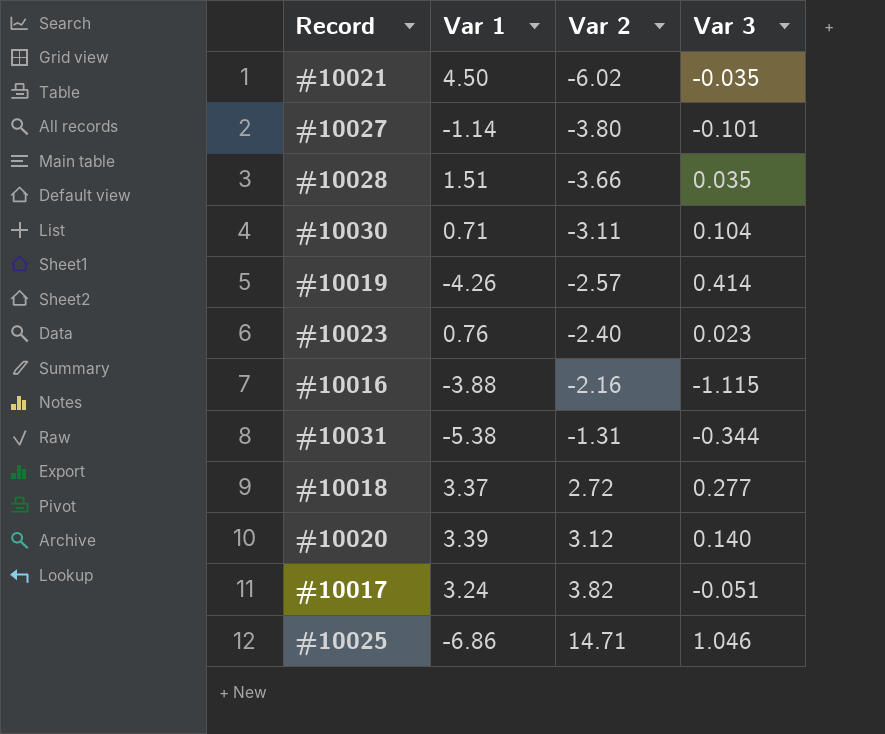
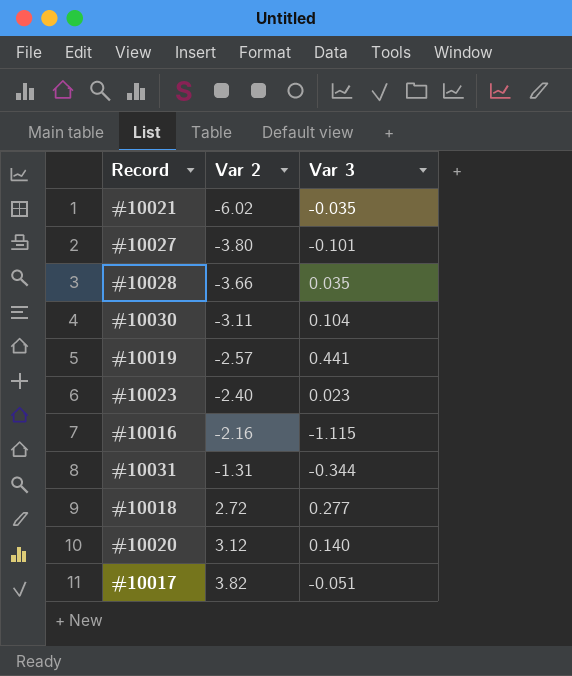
column Var 1 | position: 2 -> none
row #10025: -6.86 | 14.71 | 1.046 -> none
#10019 | Var 3: 0.414 -> 0.441

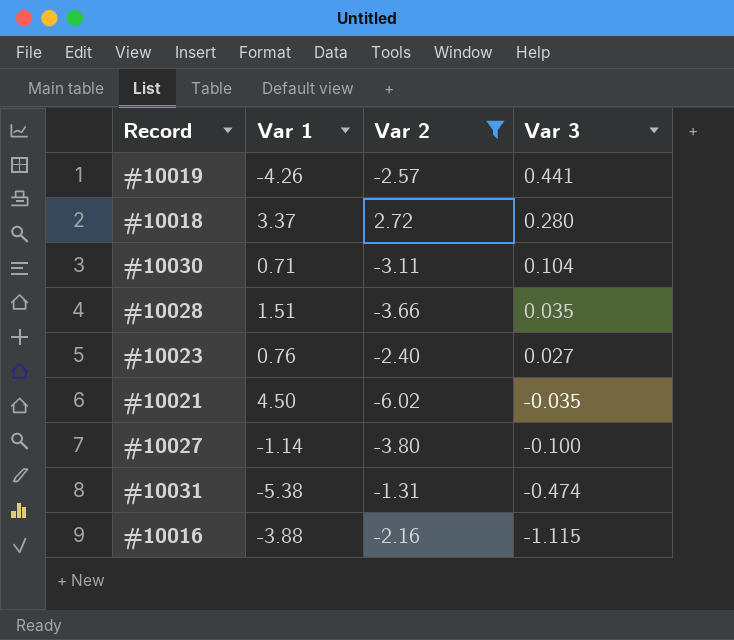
filter: none -> Var 2 <= 2.72
row order: Var 2 ascending -> Var 3 descending
column Var 1 | position: none -> 2
#10018 | Var 3: 0.277 -> 0.280
#10023 | Var 3: 0.023 -> 0.027
#10027 | Var 3: -0.101 -> -0.100
#10031 | Var 3: -0.344 -> -0.474

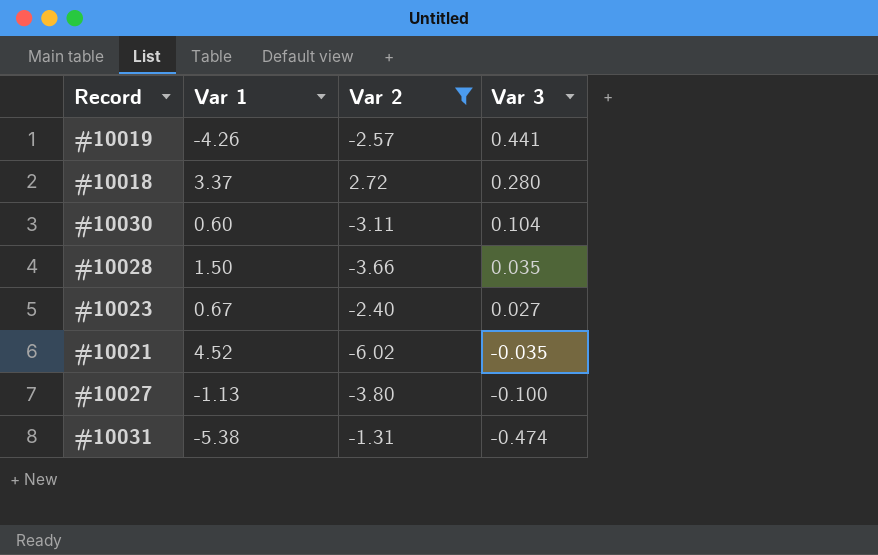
row #10016: -3.88 | -2.16 | -1.115 -> none
#10030 | Var 1: 0.71 -> 0.60
#10028 | Var 1: 1.51 -> 1.50
#10023 | Var 1: 0.76 -> 0.67
#10021 | Var 1: 4.50 -> 4.52
#10027 | Var 1: -1.14 -> -1.13

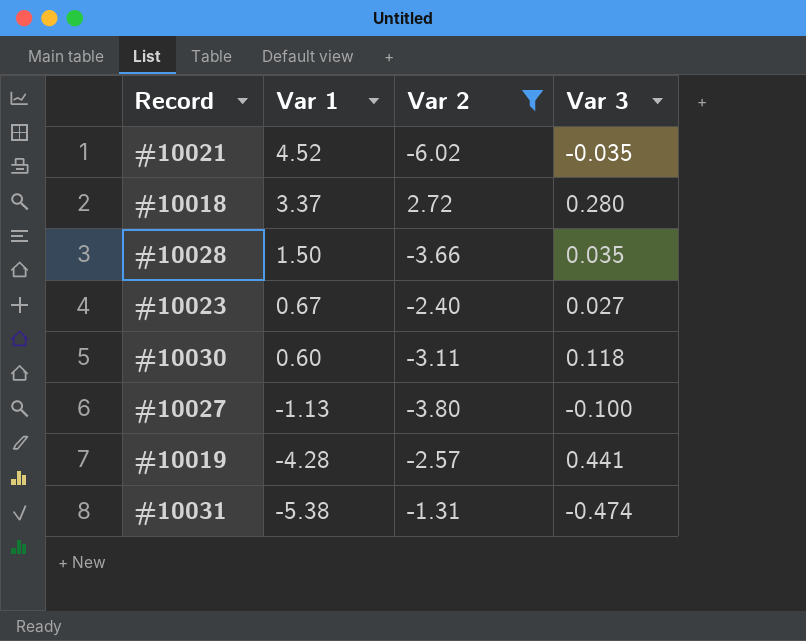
row order: Var 3 descending -> Var 1 descending
#10030 | Var 3: 0.104 -> 0.118
#10019 | Var 1: -4.26 -> -4.28

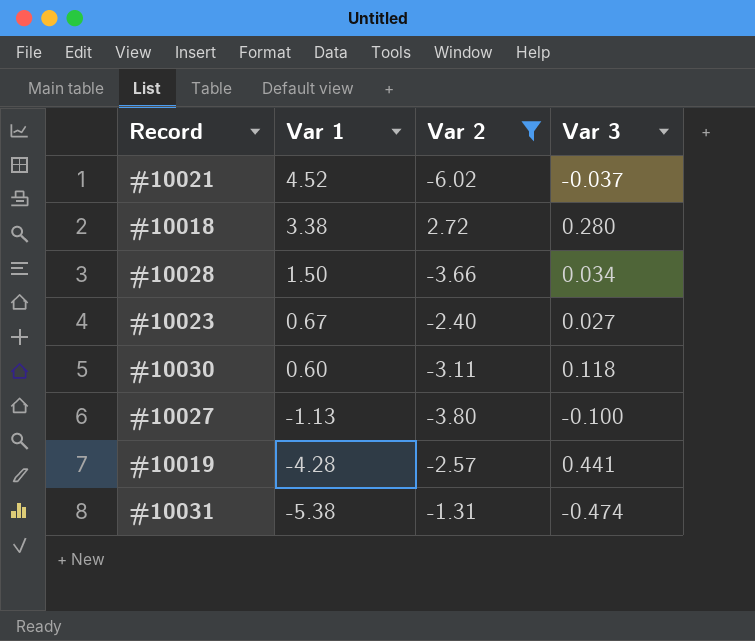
#10021 | Var 3: -0.035 -> -0.037
#10018 | Var 1: 3.37 -> 3.38
#10028 | Var 3: 0.035 -> 0.034

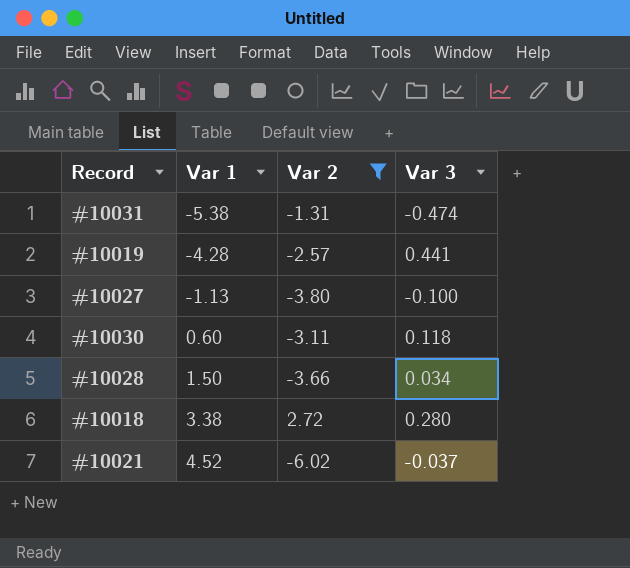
row order: Var 1 descending -> Var 1 ascending
row #10023: 0.67 | -2.40 | 0.027 -> none

